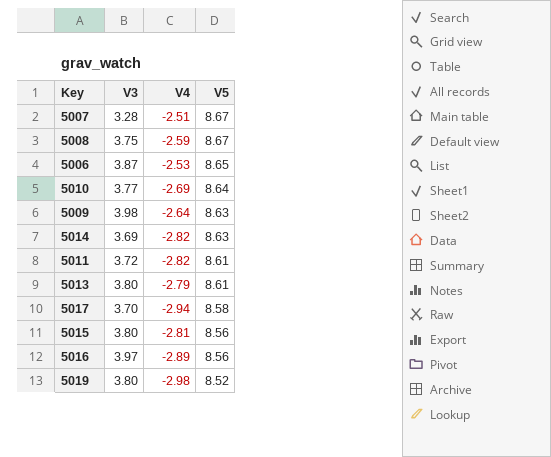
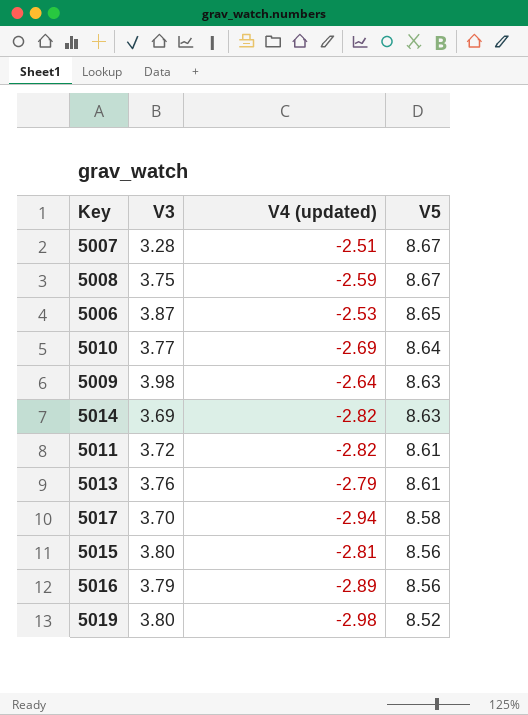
column name: V4 -> V4 (updated)
5013 | V3: 3.80 -> 3.76
5016 | V3: 3.97 -> 3.79

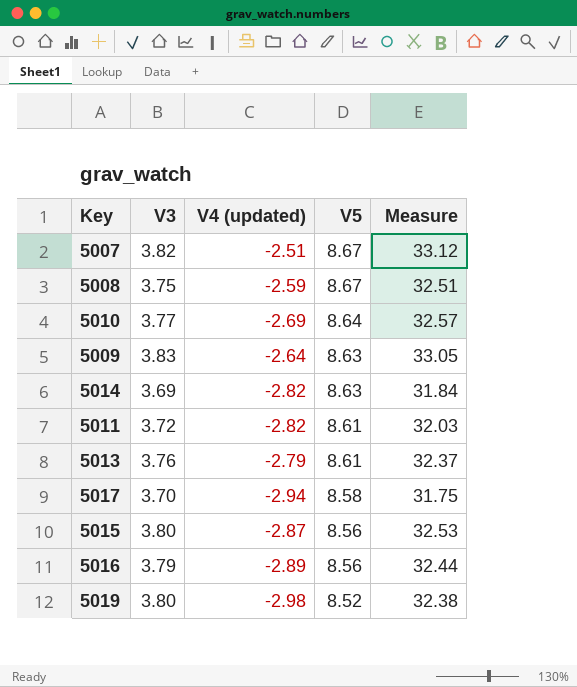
column Measure | formula: none -> [V3] * [V5]
row 5006: 3.87 | -2.53 | 8.65 -> none
5007 | V3: 3.28 -> 3.82
5009 | V3: 3.98 -> 3.83
5015 | V4 (updated): -2.81 -> -2.87

